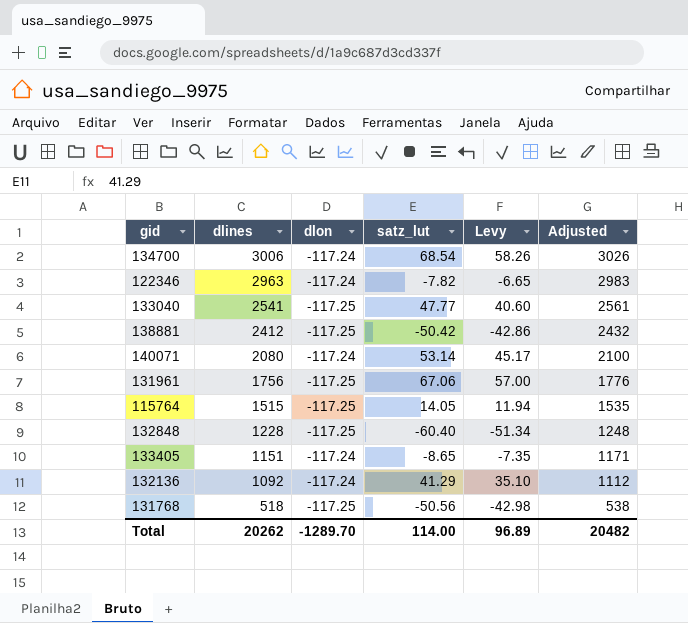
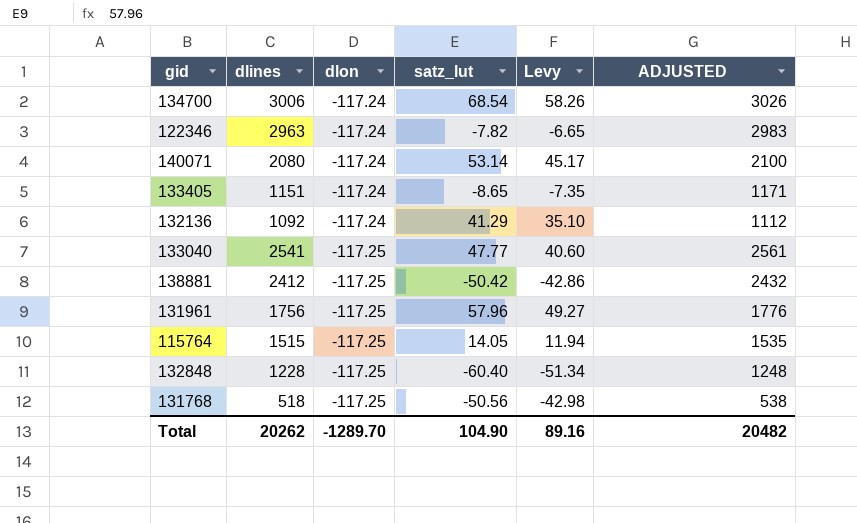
row order: dlines descending -> dlon descending
column name: Adjusted -> ADJUSTED
131961 | satz_lut: 67.06 -> 57.96
131961 | Levy: 57.00 -> 49.27
Total | satz_lut: 114.00 -> 104.90
Total | Levy: 96.89 -> 89.16

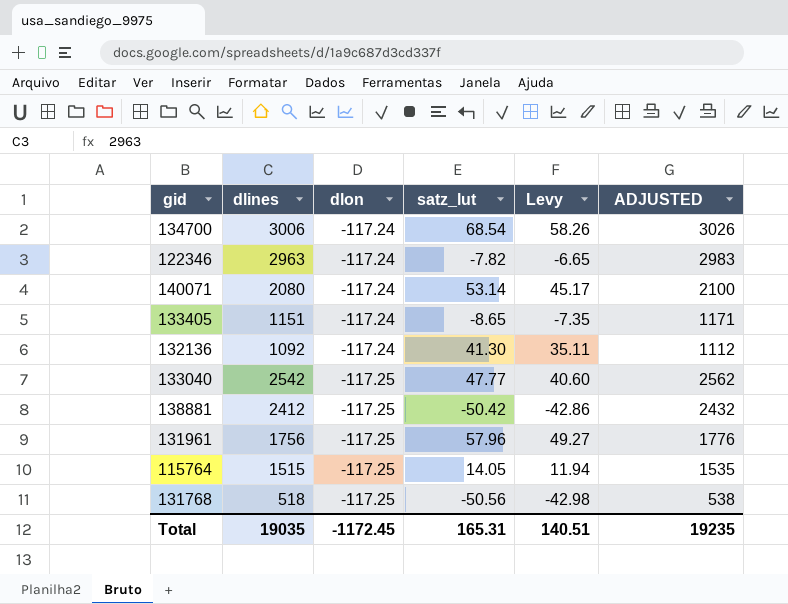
row 132848: 1228 | -117.25 | -60.40 | -51.34 | 1248 -> none
132136 | satz_lut: 41.29 -> 41.30
132136 | Levy: 35.10 -> 35.11
133040 | dlines: 2541 -> 2542
133040 | ADJUSTED: 2561 -> 2562
Total | dlines: 20262 -> 19035
Total | dlon: -1289.70 -> -1172.45
Total | satz_lut: 104.90 -> 165.31
Total | Levy: 89.16 -> 140.51
Total | ADJUSTED: 20482 -> 19235

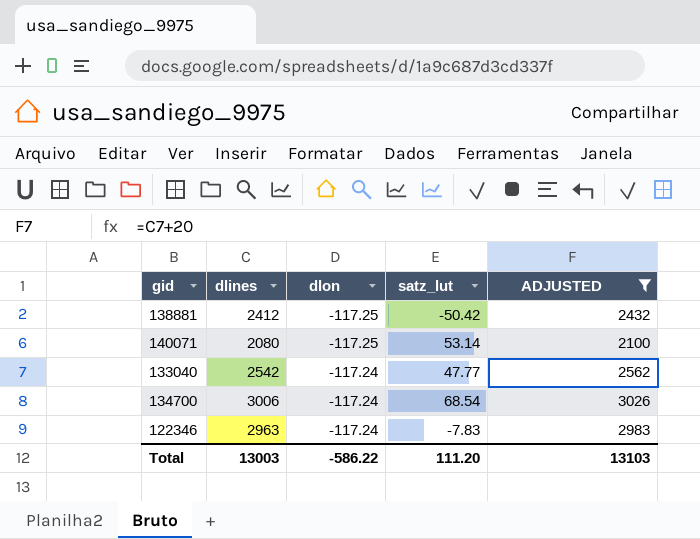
filter: none -> ADJUSTED >= 2100
row order: dlon descending -> dlon ascending
column Levy | formula: [satz_lut] * 0.85 -> none
140071 | dlon: -117.24 -> -117.25
133040 | dlon: -117.25 -> -117.24
122346 | satz_lut: -7.82 -> -7.83
Total | dlines: 19035 -> 13003
Total | dlon: -1172.45 -> -586.22
Total | satz_lut: 165.31 -> 111.20
Total | ADJUSTED: 19235 -> 13103

